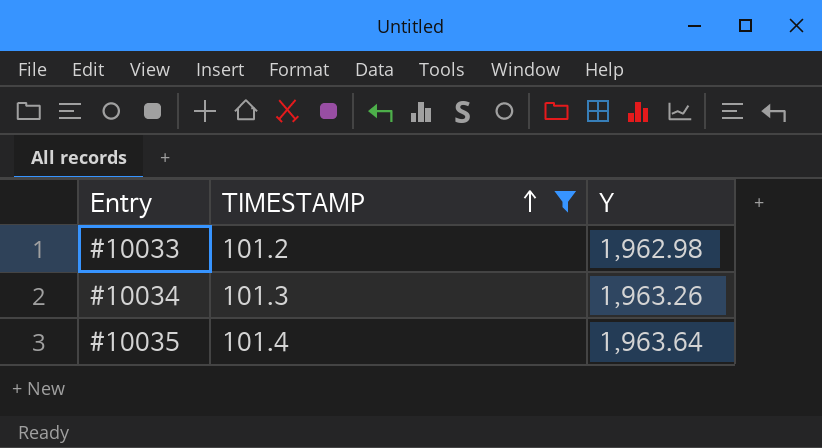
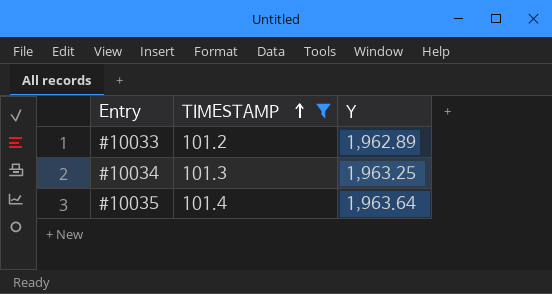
#10033 | Y: 1,962.98 -> 1,962.89
#10034 | Y: 1,963.26 -> 1,963.25

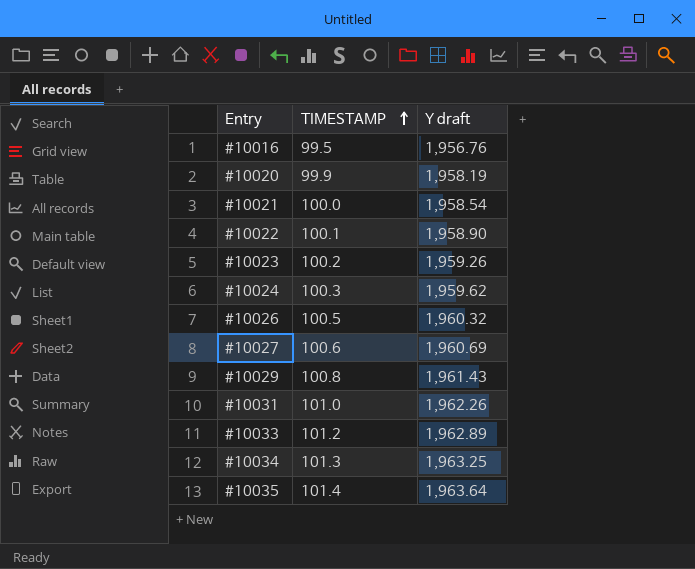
filter: TIMESTAMP >= 101.2 -> none
column name: Y -> Y draft

